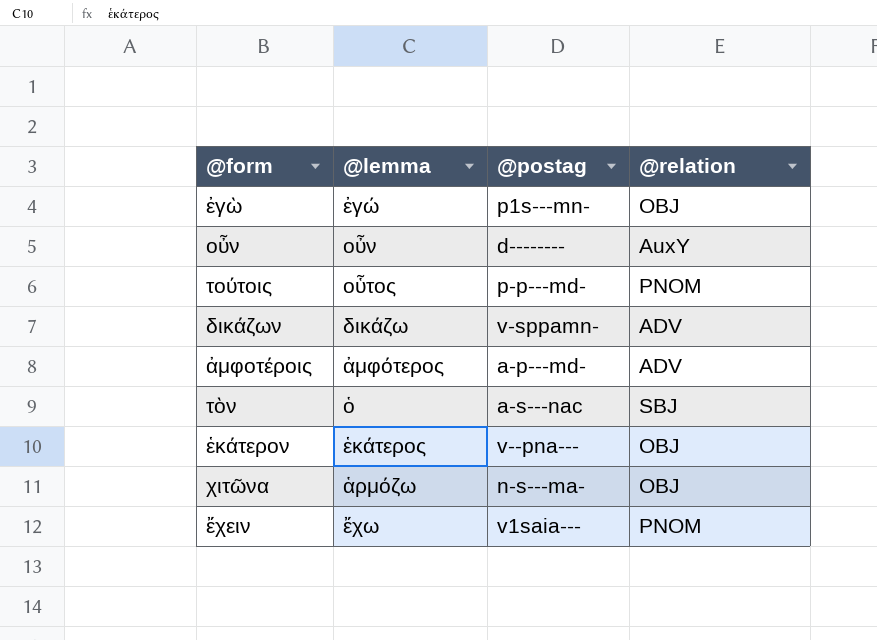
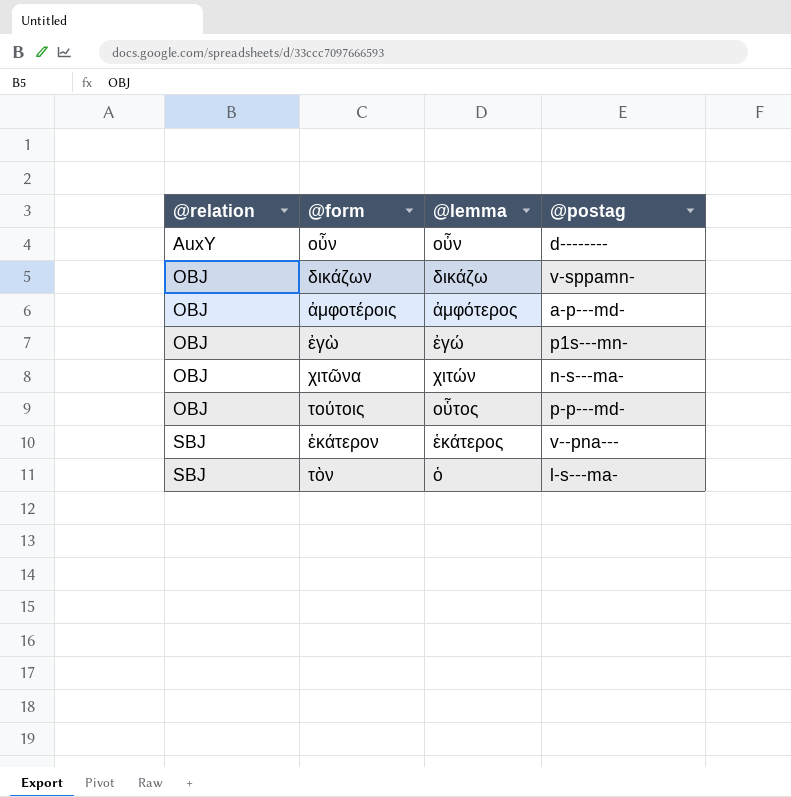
row order: none -> @relation ascending
column @relation | position: 4 -> 1
row ἔχειν: ἔχω | v1saia--- | PNOM -> none
δικάζων | @relation: ADV -> OBJ
ἀμφοτέροις | @relation: ADV -> OBJ
χιτῶνα | @lemma: ἁρμόζω -> χιτών
τούτοις | @relation: PNOM -> OBJ
ἑκάτερον | @relation: OBJ -> SBJ
τὸν | @postag: a-s---nac -> l-s---ma-

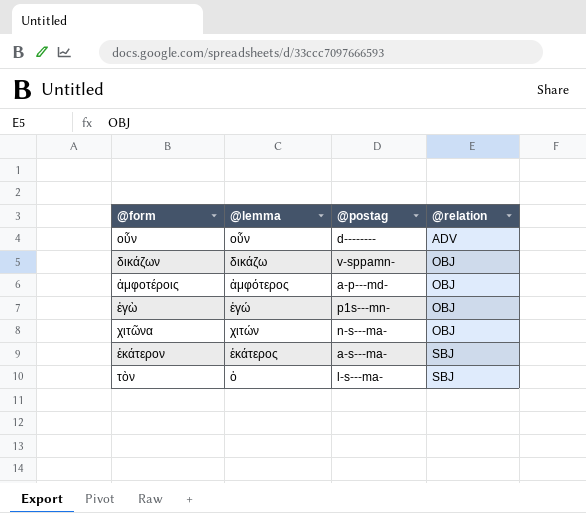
column @relation | position: 1 -> 4
row τούτοις: OBJ | οὗτος | p-p---md- -> none
οὖν | @relation: AuxY -> ADV
ἑκάτερον | @postag: v--pna--- -> a-s---ma-

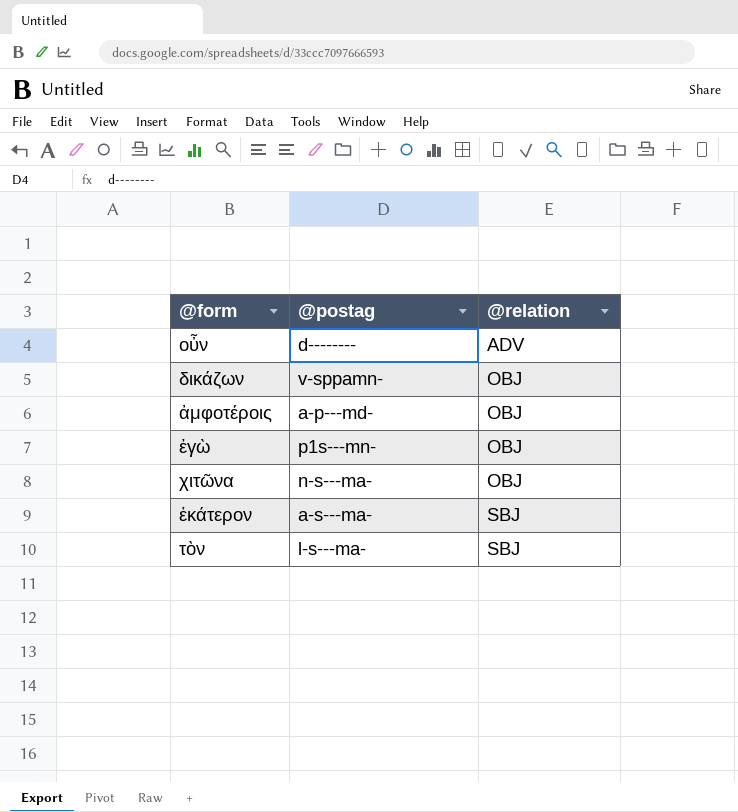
column @lemma | position: 2 -> none

